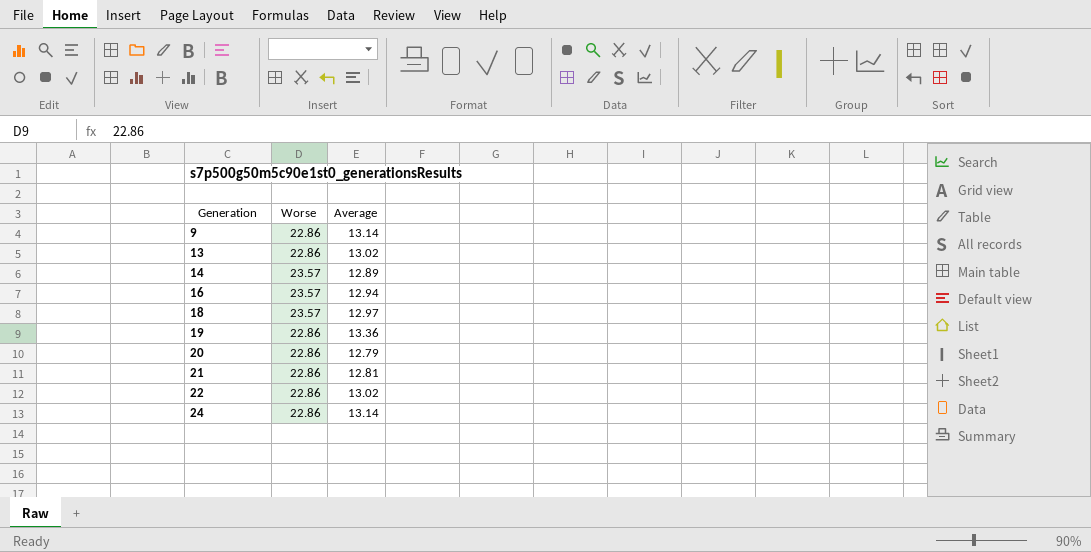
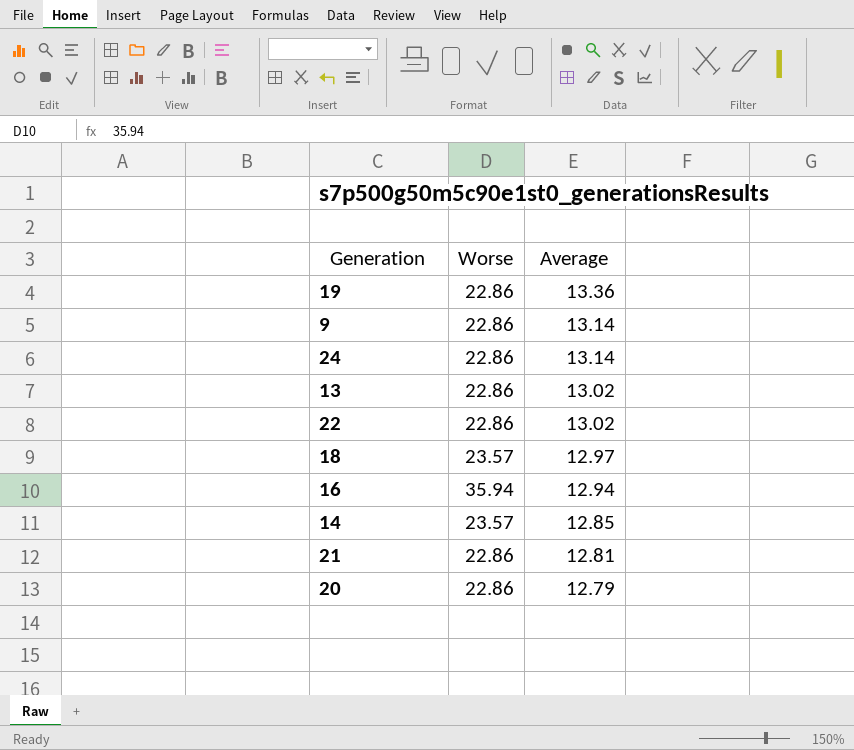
row order: Generation ascending -> Average descending
16 | Worse: 23.57 -> 35.94
14 | Average: 12.89 -> 12.85

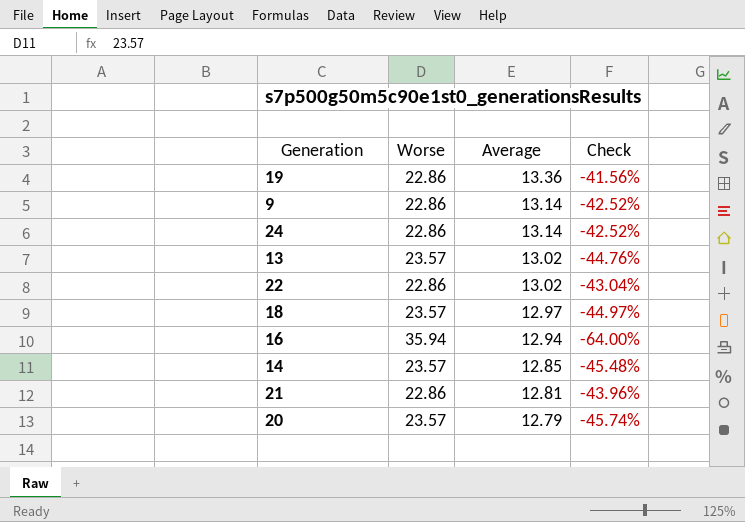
column Check | formula: none -> ([Average] - [Worse]) / [Worse]
13 | Worse: 22.86 -> 23.57
20 | Worse: 22.86 -> 23.57

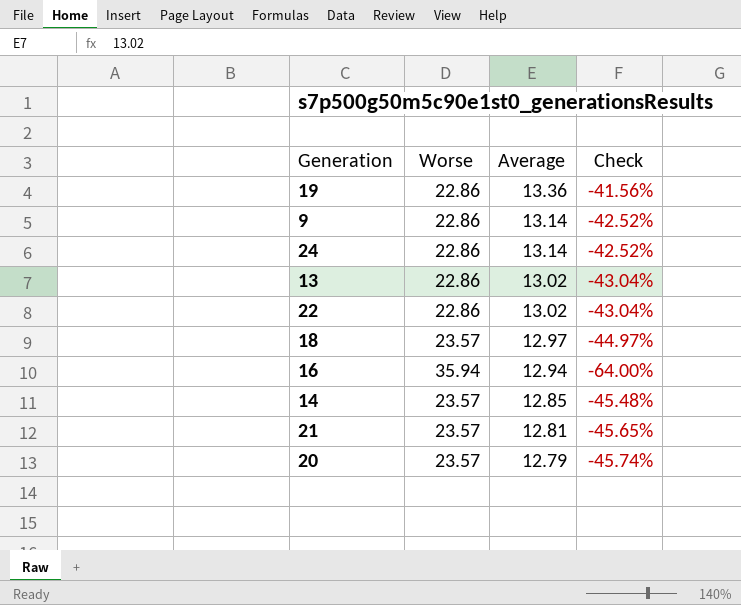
13 | Worse: 23.57 -> 22.86
13 | Check: -44.76% -> -43.04%
21 | Worse: 22.86 -> 23.57
21 | Check: -43.96% -> -45.65%

